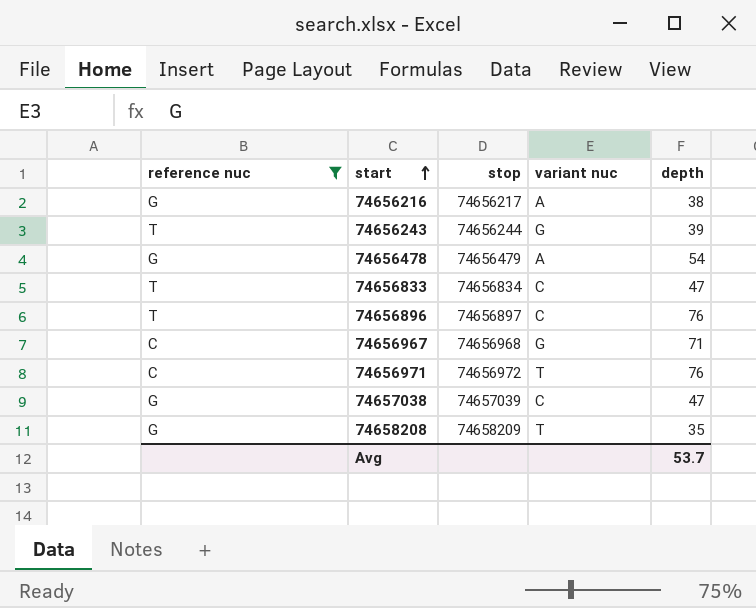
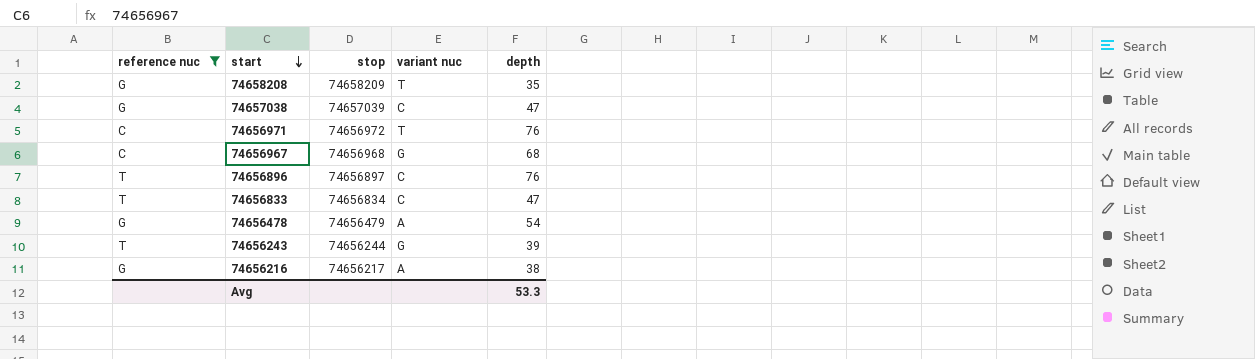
row order: start ascending -> start descending
74656967 | depth: 71 -> 68
Avg | depth: 53.7 -> 53.3

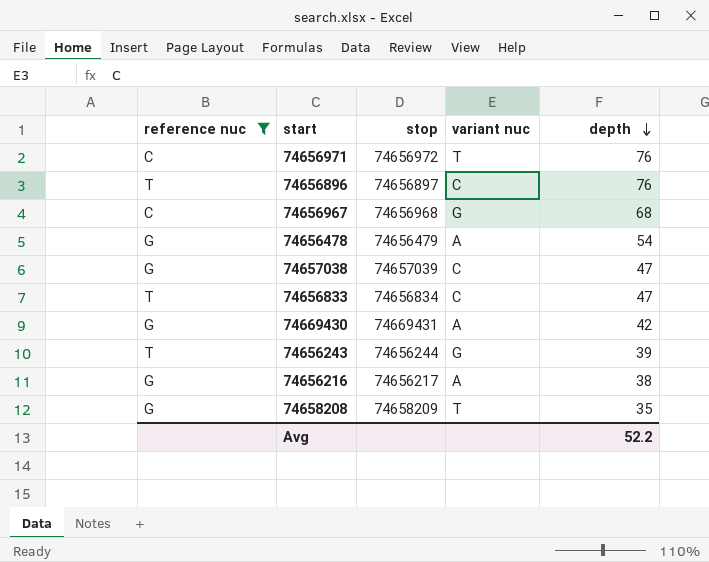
row order: start descending -> depth descending
row 74669430: none -> G | 74669431 | A | 42
Avg | depth: 53.3 -> 52.2

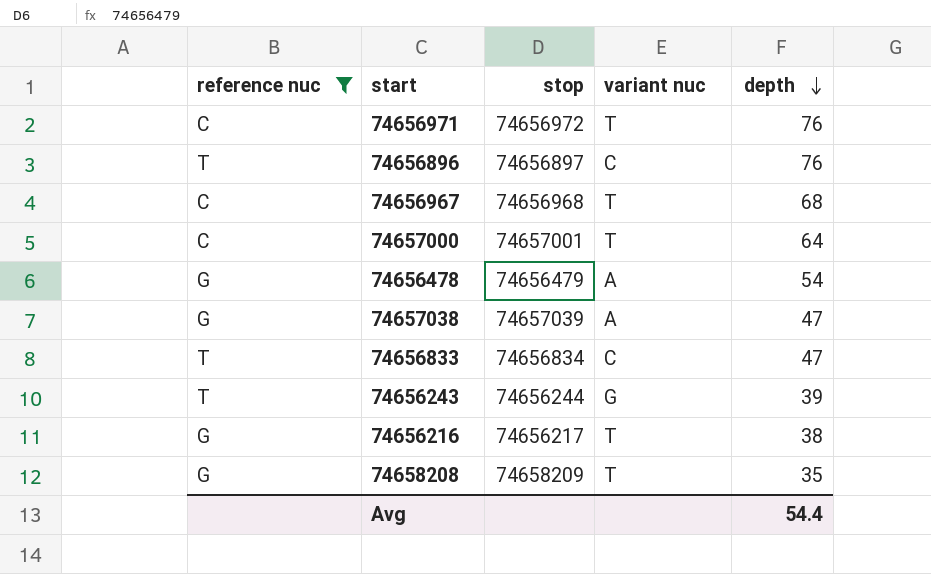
row 74669430: G | 74669431 | A | 42 -> none
74656967 | variant nuc: G -> T
row 74657000: none -> C | 74657001 | T | 64
74657038 | variant nuc: C -> A
74656216 | variant nuc: A -> T
Avg | depth: 52.2 -> 54.4

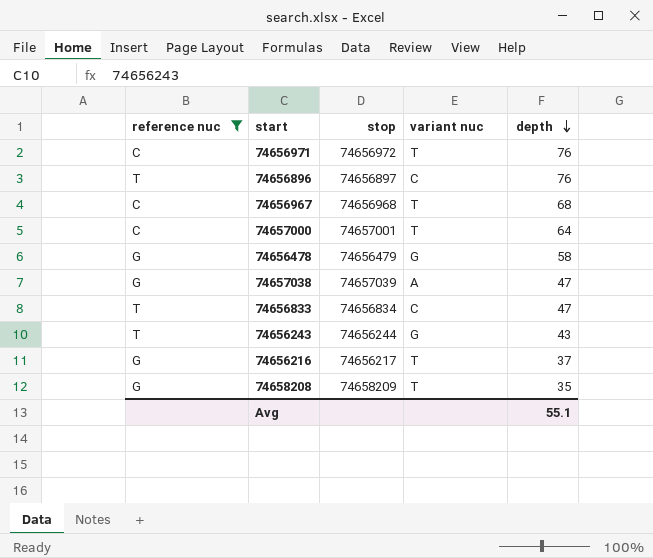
74656478 | variant nuc: A -> G
74656478 | depth: 54 -> 58
74656243 | depth: 39 -> 43
74656216 | depth: 38 -> 37
Avg | depth: 54.4 -> 55.1

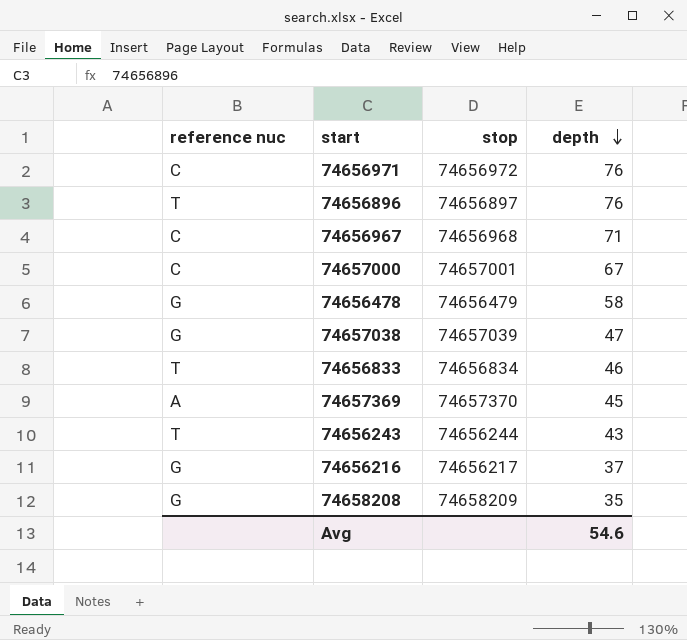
filter: reference nuc != A -> none
column variant nuc | position: 4 -> none
74656967 | depth: 68 -> 71
74657000 | depth: 64 -> 67
74656833 | depth: 47 -> 46
Avg | depth: 55.1 -> 54.6

